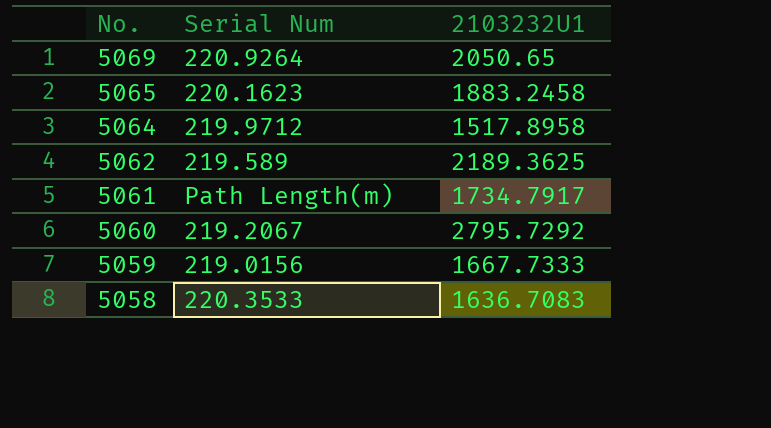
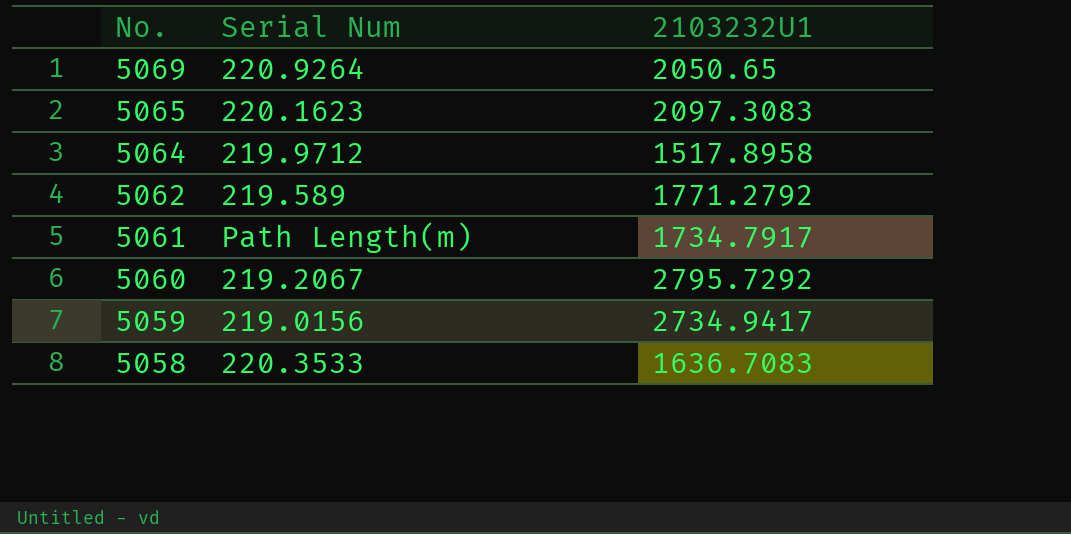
5065 | 2103232U1: 1883.2458 -> 2097.3083
5062 | 2103232U1: 2189.3625 -> 1771.2792
5059 | 2103232U1: 1667.7333 -> 2734.9417

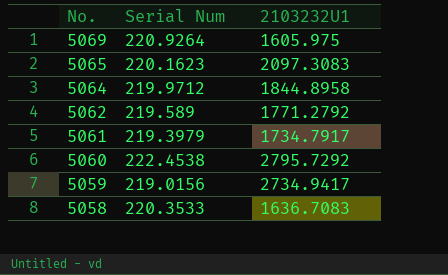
5069 | 2103232U1: 2050.65 -> 1605.975
5064 | 2103232U1: 1517.8958 -> 1844.8958
5061 | Serial Num: Path Length(m) -> 219.3979
5060 | Serial Num: 219.2067 -> 222.4538

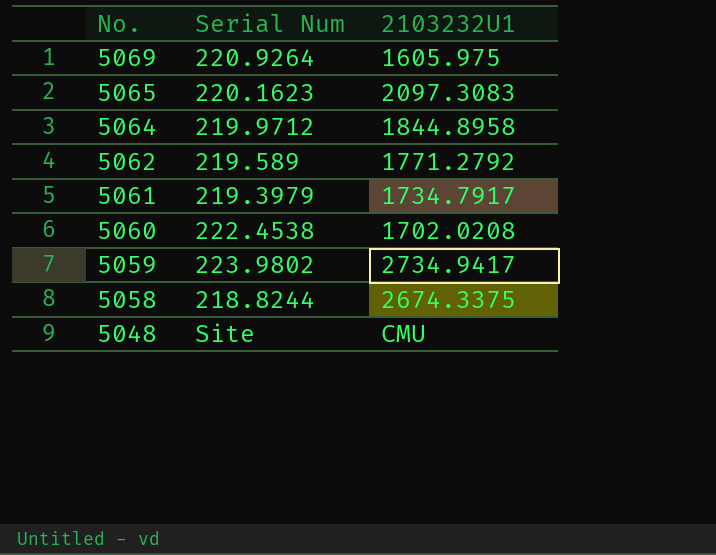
5060 | 2103232U1: 2795.7292 -> 1702.0208
5059 | Serial Num: 219.0156 -> 223.9802
5058 | Serial Num: 220.3533 -> 218.8244
5058 | 2103232U1: 1636.7083 -> 2674.3375
row 5048: none -> Site | CMU

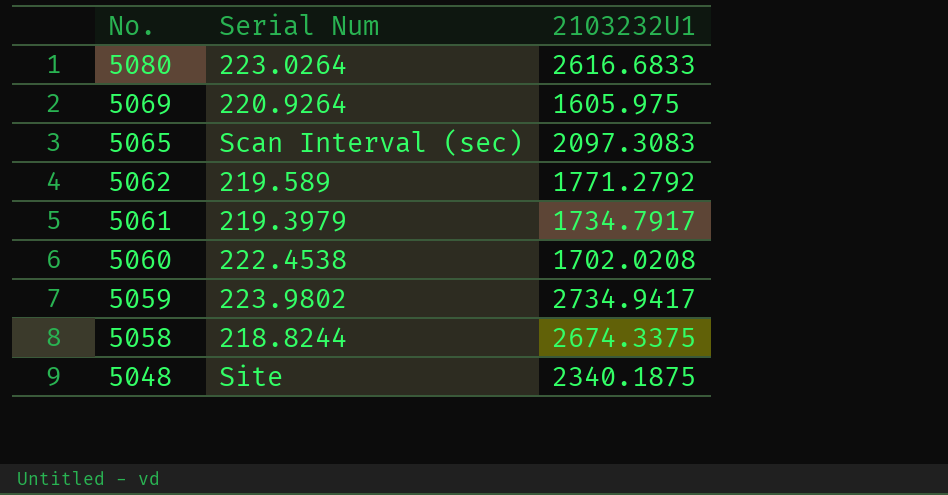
row 5064: 219.9712 | 1844.8958 -> none
row 5080: none -> 223.0264 | 2616.6833
5065 | Serial Num: 220.1623 -> Scan Interval (sec)
5048 | 2103232U1: CMU -> 2340.1875

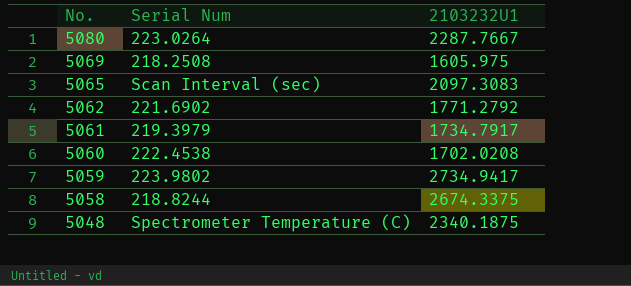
5080 | 2103232U1: 2616.6833 -> 2287.7667
5069 | Serial Num: 220.9264 -> 218.2508
5062 | Serial Num: 219.589 -> 221.6902
5048 | Serial Num: Site -> Spectrometer Temperature (C)

